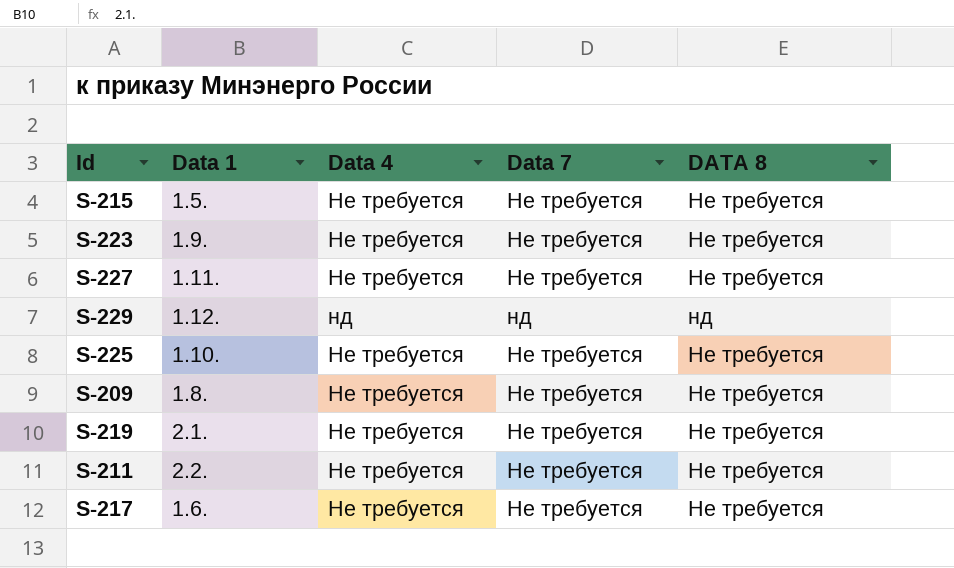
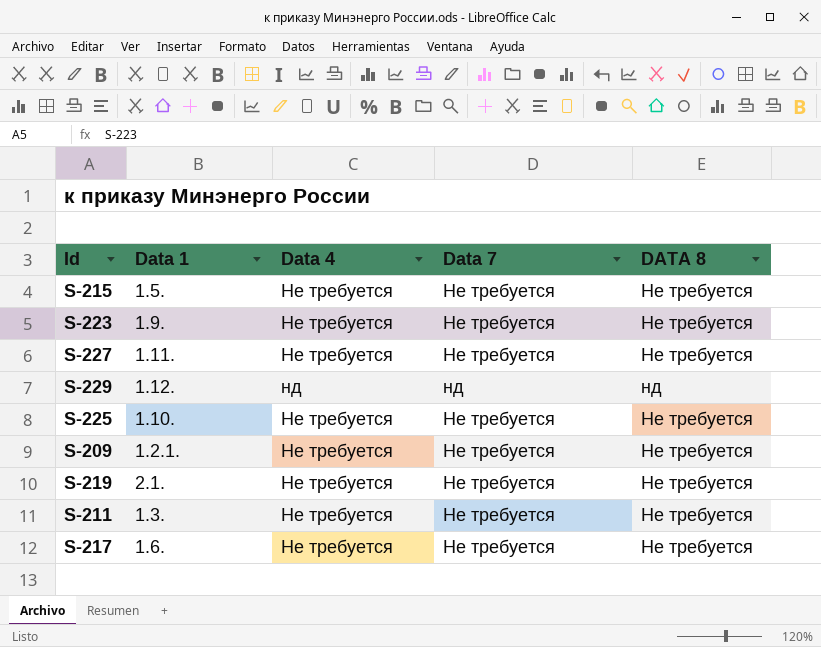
S-209 | Data 1: 1.8. -> 1.2.1.
S-211 | Data 1: 2.2. -> 1.3.

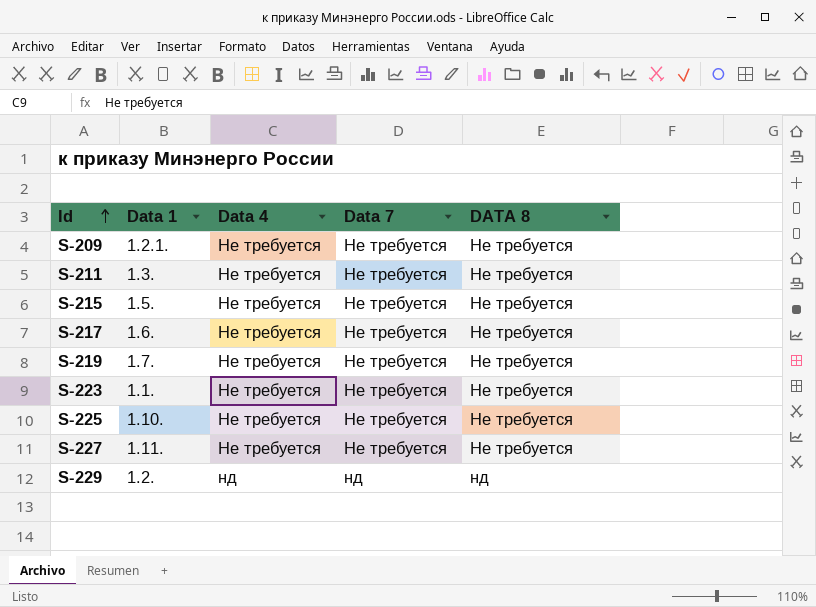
row order: none -> Id ascending
S-219 | Data 1: 2.1. -> 1.7.
S-223 | Data 1: 1.9. -> 1.1.
S-229 | Data 1: 1.12. -> 1.2.

